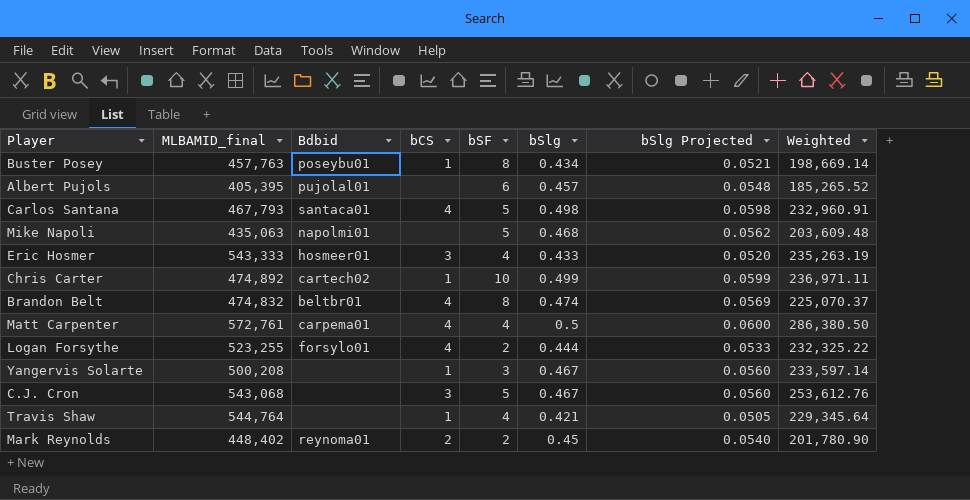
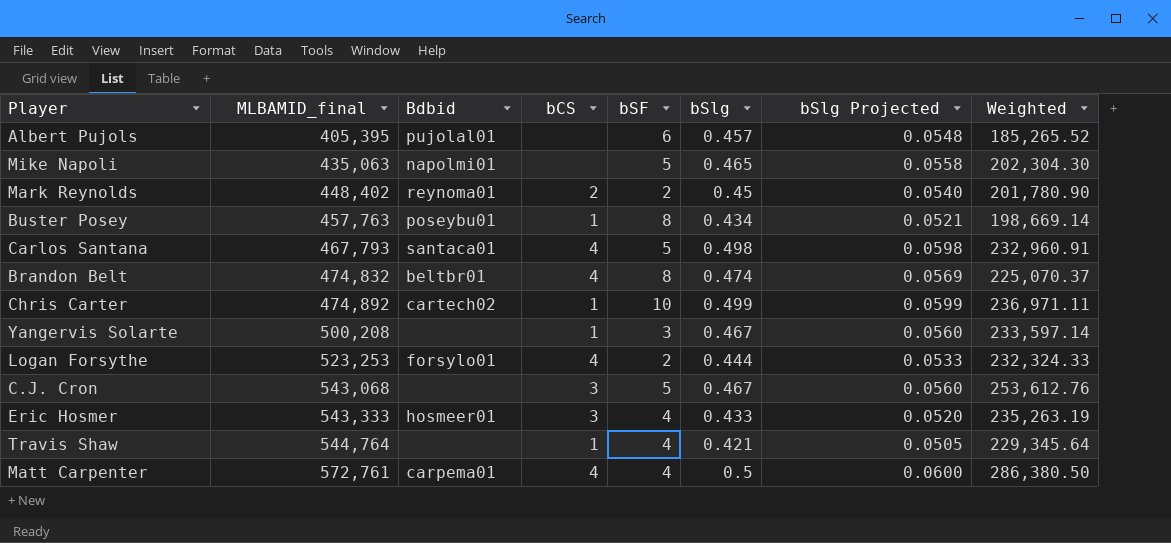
row order: none -> MLBAMID_final ascending
Mike Napoli | bSlg: 0.468 -> 0.465
Mike Napoli | bSlg Projected: 0.0562 -> 0.0558
Mike Napoli | Weighted: 203,609.48 -> 202,304.30
Logan Forsythe | MLBAMID_final: 523,255 -> 523,253
Logan Forsythe | Weighted: 232,325.22 -> 232,324.33

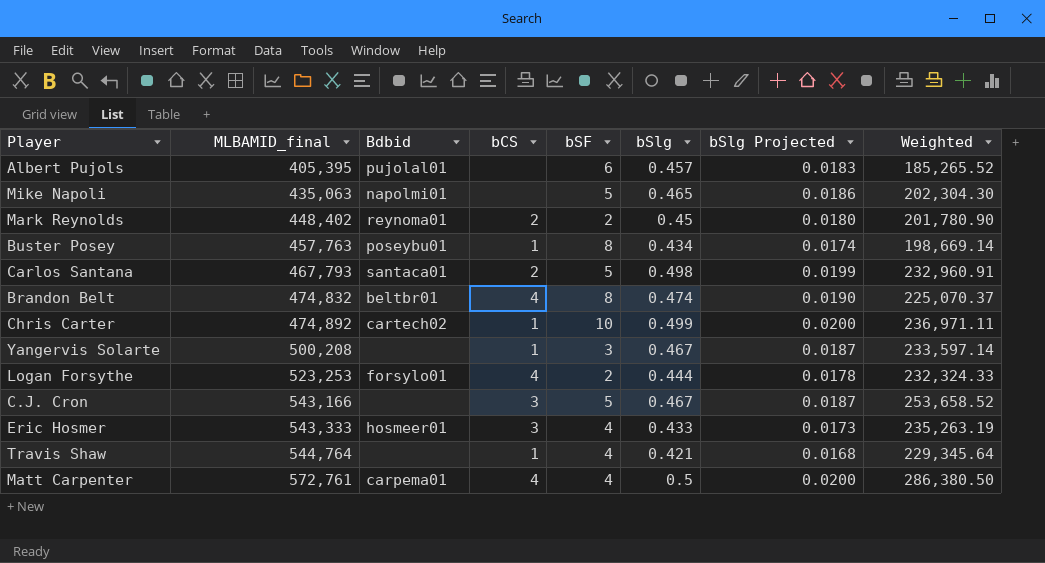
column bSlg Projected | formula: [bSlg] * 0.12 -> [bSlg] * 0.04
Carlos Santana | bCS: 4 -> 2
C.J. Cron | MLBAMID_final: 543,068 -> 543,166
C.J. Cron | Weighted: 253,612.76 -> 253,658.52

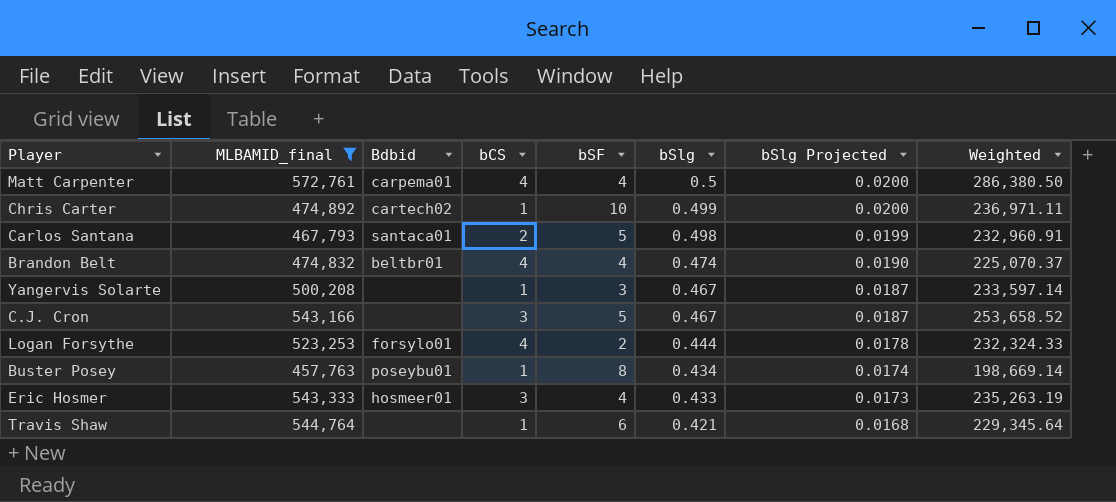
filter: none -> MLBAMID_final >= 457,763
row order: MLBAMID_final ascending -> bSlg descending
Brandon Belt | bSF: 8 -> 4
Travis Shaw | bSF: 4 -> 6

